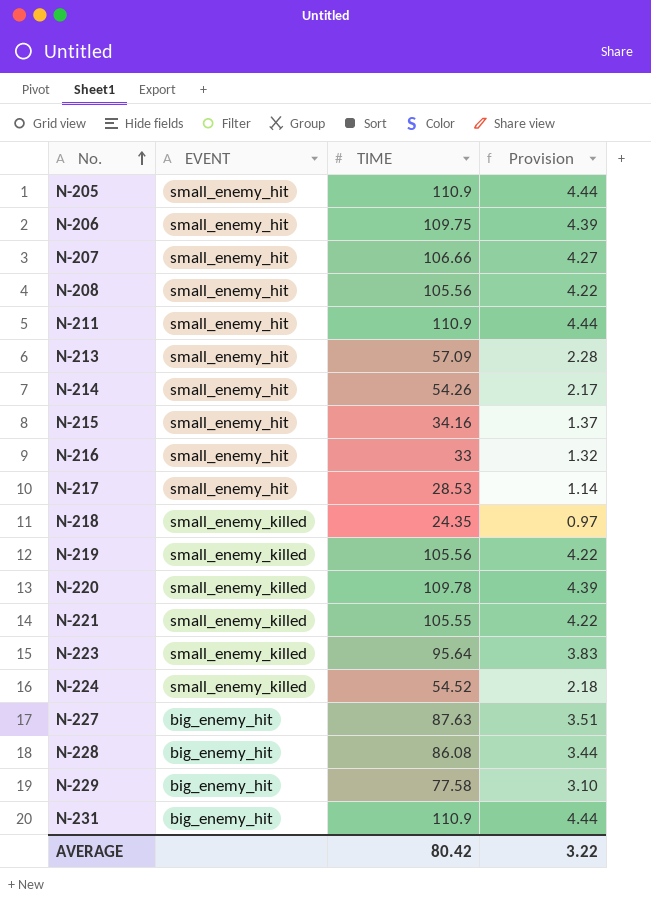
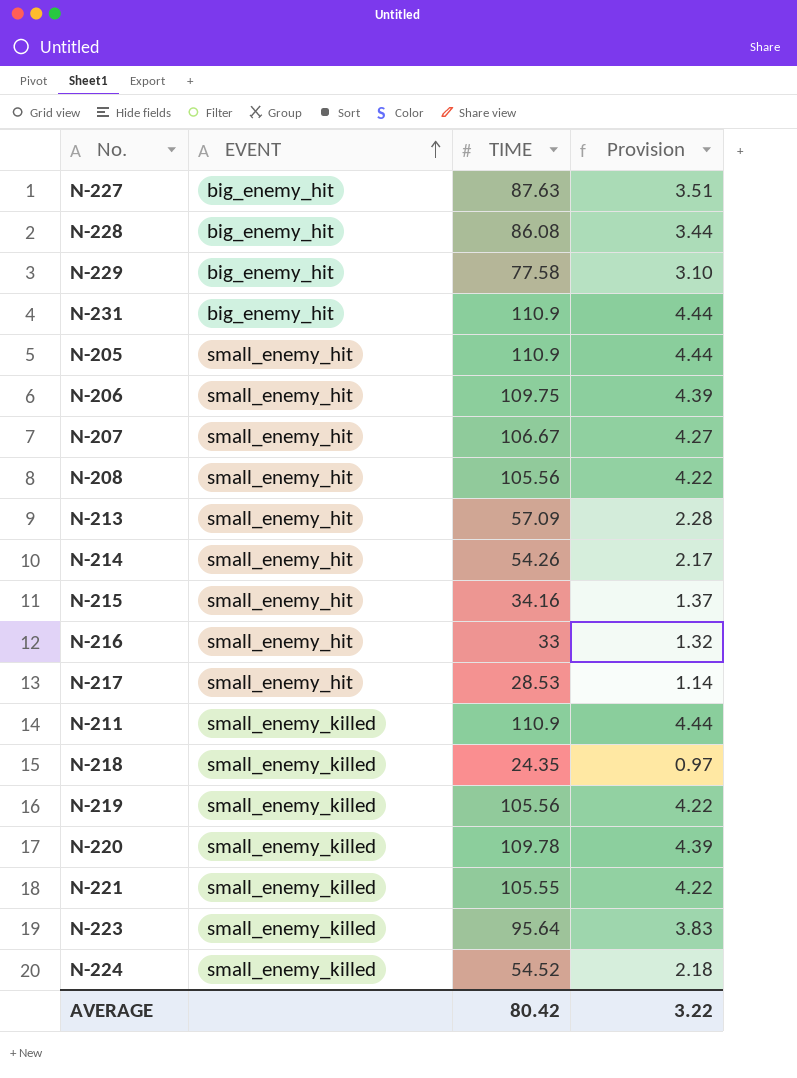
row order: No. ascending -> EVENT ascending
N-207 | TIME: 106.66 -> 106.67
N-211 | EVENT: small_enemy_hit -> small_enemy_killed

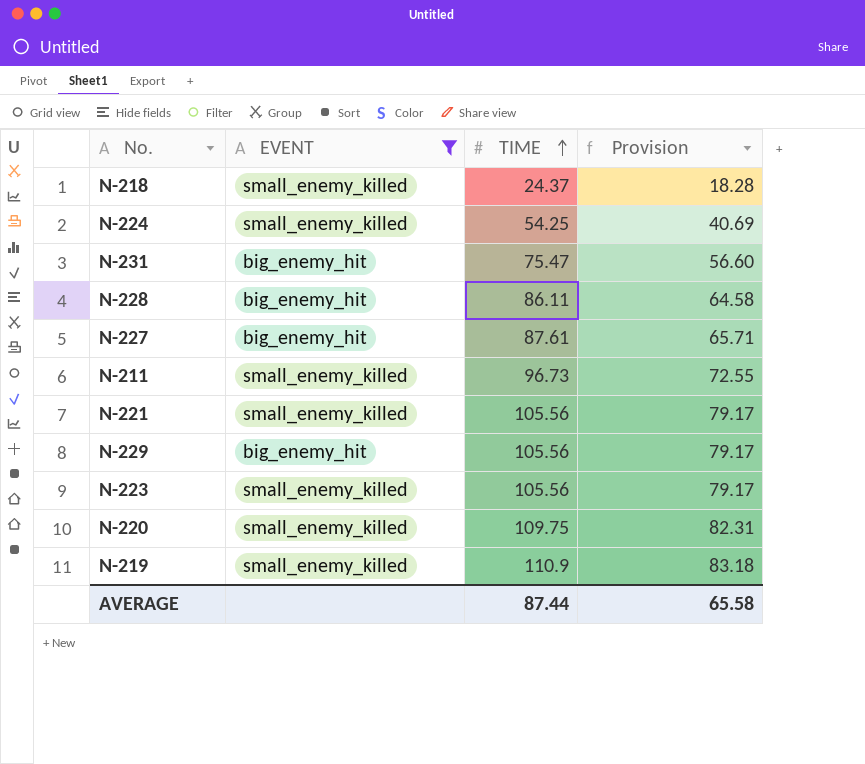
filter: none -> EVENT != small_enemy_hit
row order: EVENT ascending -> TIME ascending
column Provision | formula: [TIME] * 0.04 -> [TIME] * 0.75
N-218 | TIME: 24.35 -> 24.37
N-224 | TIME: 54.52 -> 54.25
N-231 | TIME: 110.9 -> 75.47
N-228 | TIME: 86.08 -> 86.11
N-227 | TIME: 87.63 -> 87.61
N-211 | TIME: 110.9 -> 96.73
N-221 | TIME: 105.55 -> 105.56
N-229 | TIME: 77.58 -> 105.56
N-223 | TIME: 95.64 -> 105.56
N-220 | TIME: 109.78 -> 109.75
N-219 | TIME: 105.56 -> 110.9
AVERAGE | TIME: 80.42 -> 87.44
AVERAGE | Provision: 3.22 -> 65.58

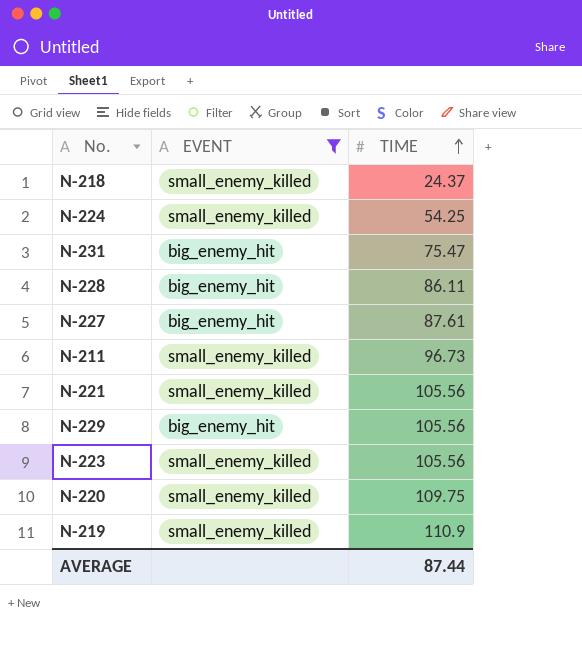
column Provision | formula: [TIME] * 0.75 -> none

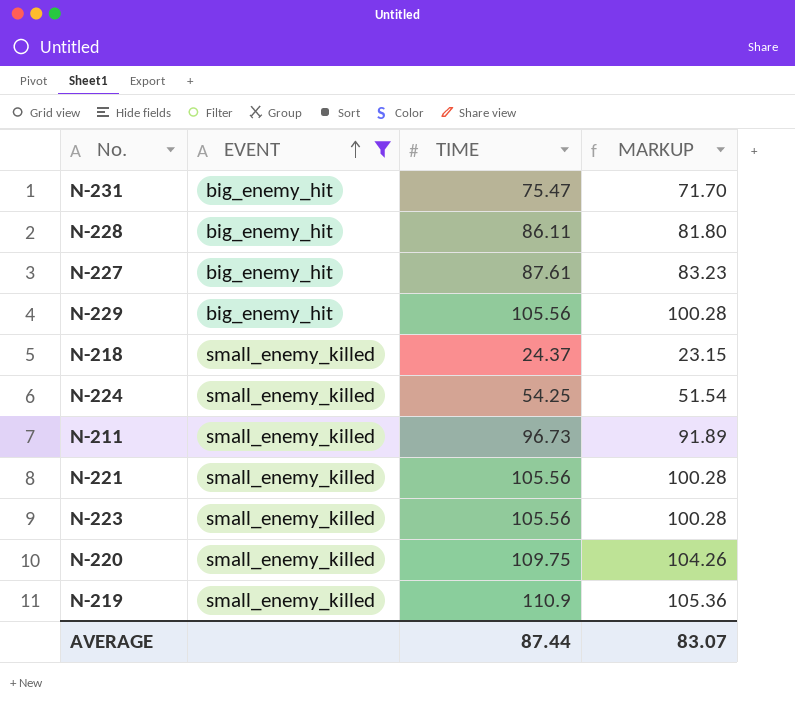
row order: TIME ascending -> EVENT ascending
column MARKUP | formula: none -> [TIME] * 0.95

